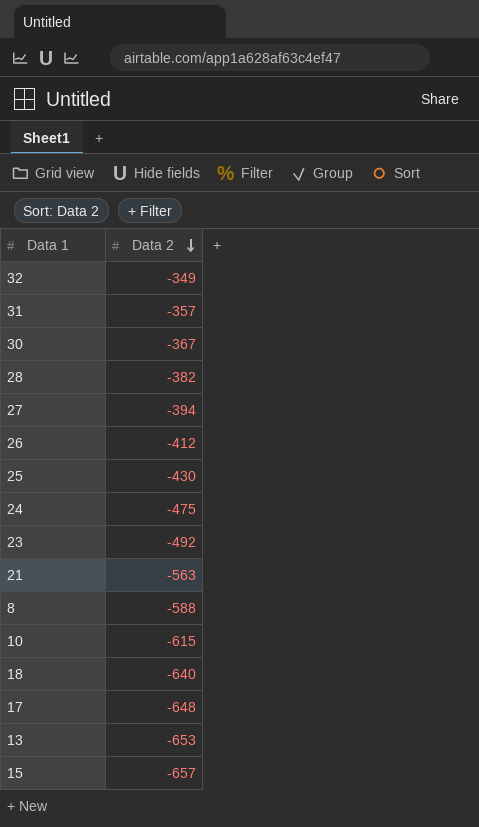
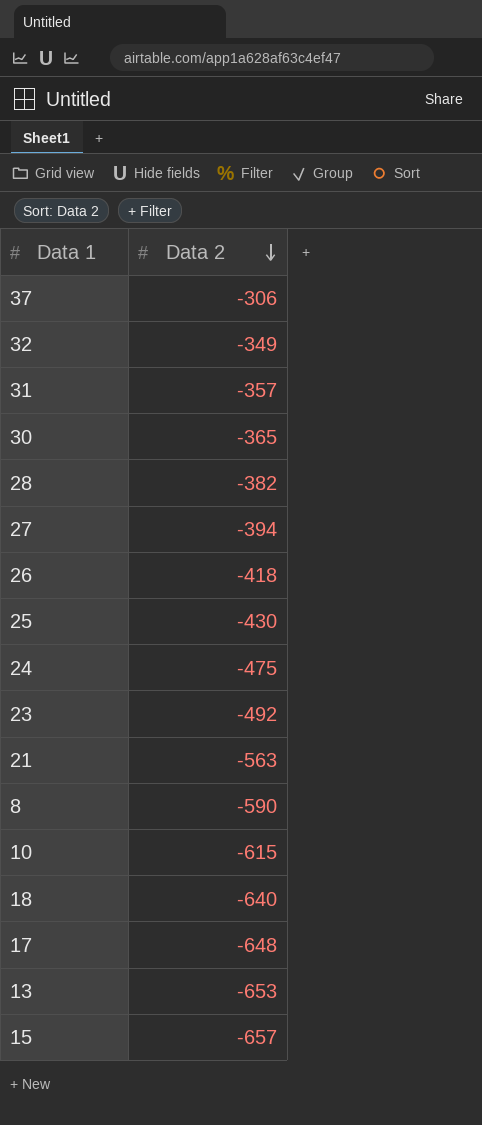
row 37: none -> -306
30 | Data 2: -367 -> -365
26 | Data 2: -412 -> -418
8 | Data 2: -588 -> -590

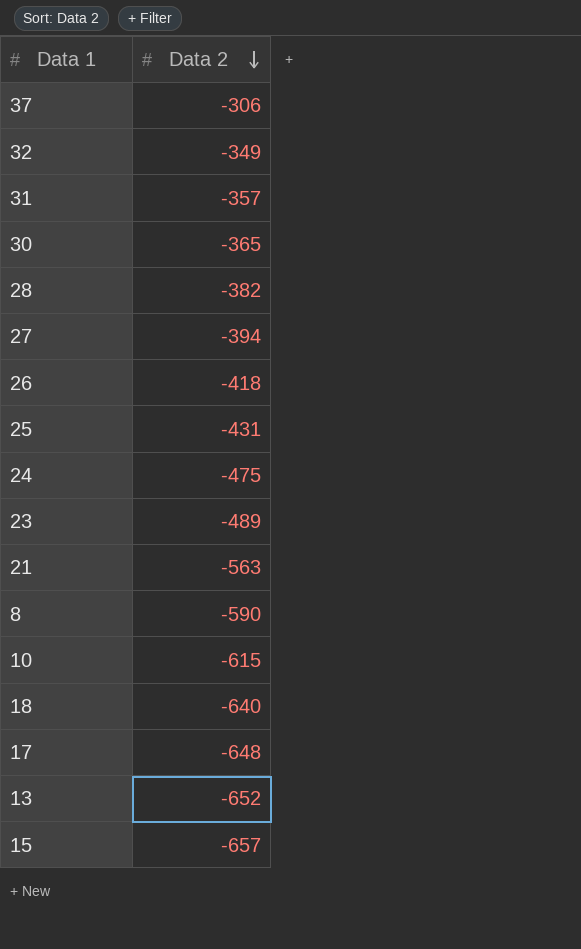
25 | Data 2: -430 -> -431
23 | Data 2: -492 -> -489
13 | Data 2: -653 -> -652

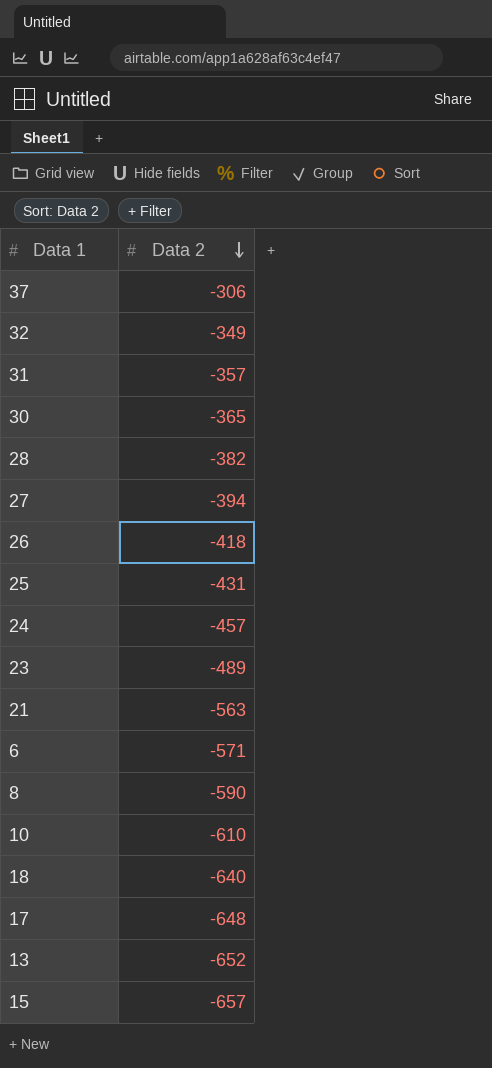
24 | Data 2: -475 -> -457
row 6: none -> -571
10 | Data 2: -615 -> -610

